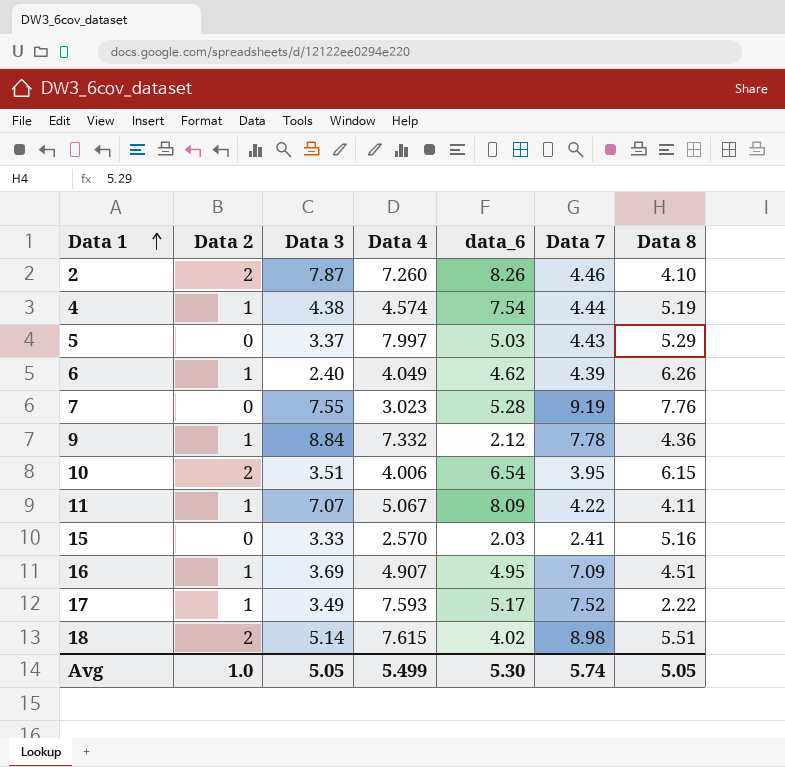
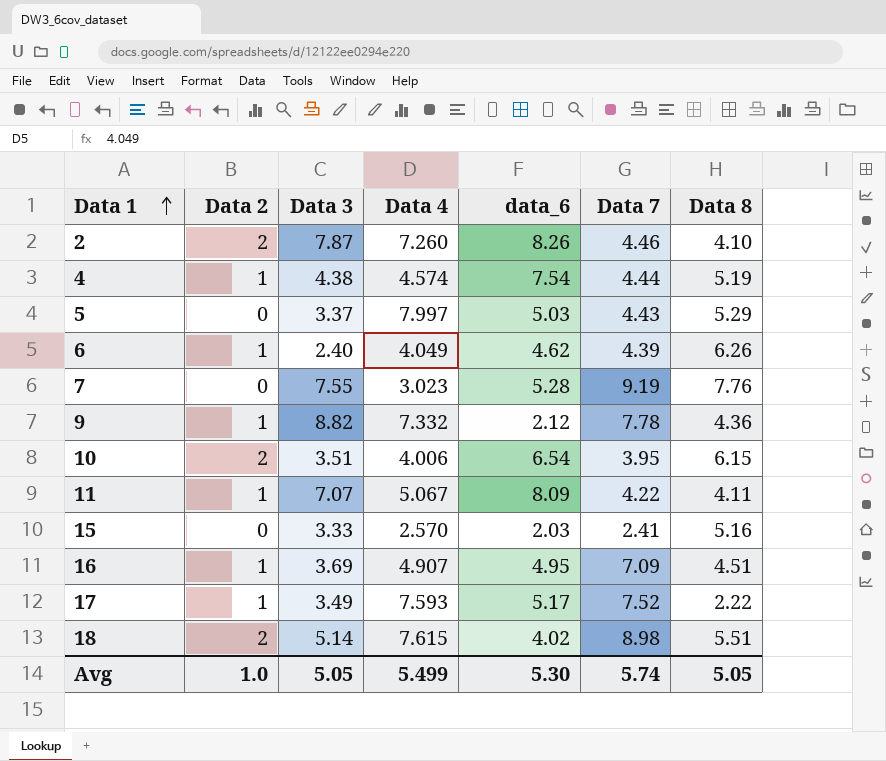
9 | Data 3: 8.84 -> 8.82

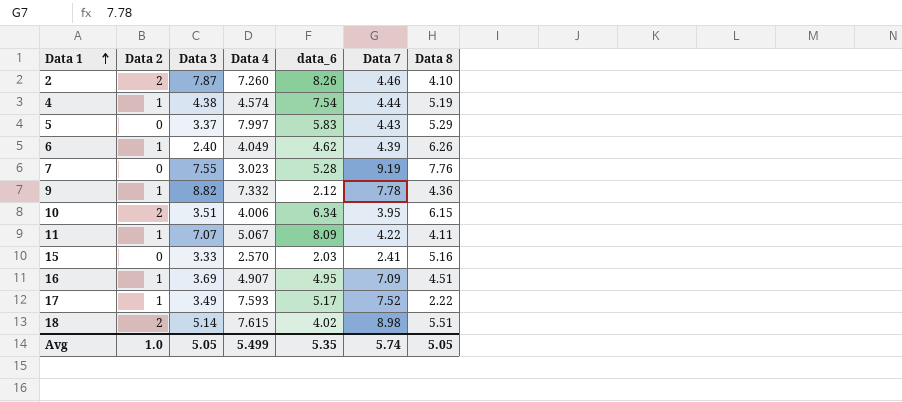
5 | data_6: 5.03 -> 5.83
10 | data_6: 6.54 -> 6.34
Avg | data_6: 5.30 -> 5.35

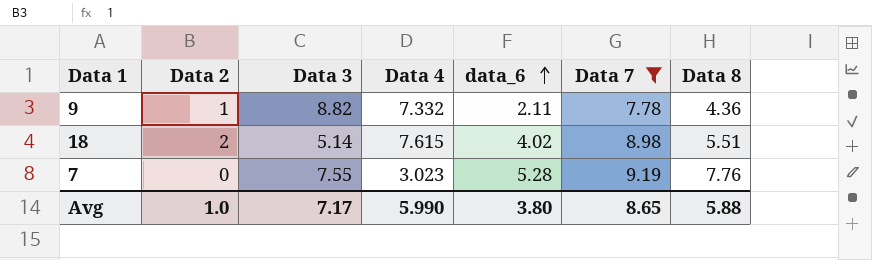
filter: none -> Data 7 >= 7.78
row order: Data 1 ascending -> data_6 ascending
9 | data_6: 2.12 -> 2.11
Avg | Data 3: 5.05 -> 7.17
Avg | Data 4: 5.499 -> 5.990
Avg | data_6: 5.35 -> 3.80
Avg | Data 7: 5.74 -> 8.65
Avg | Data 8: 5.05 -> 5.88

